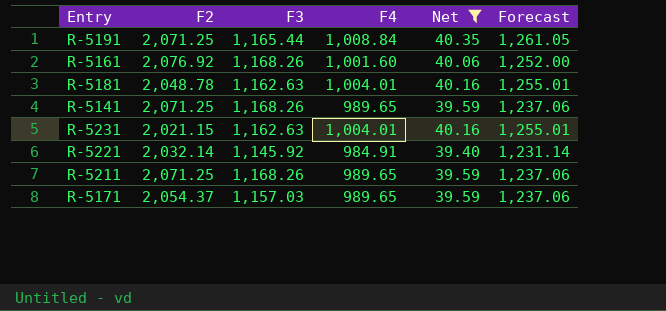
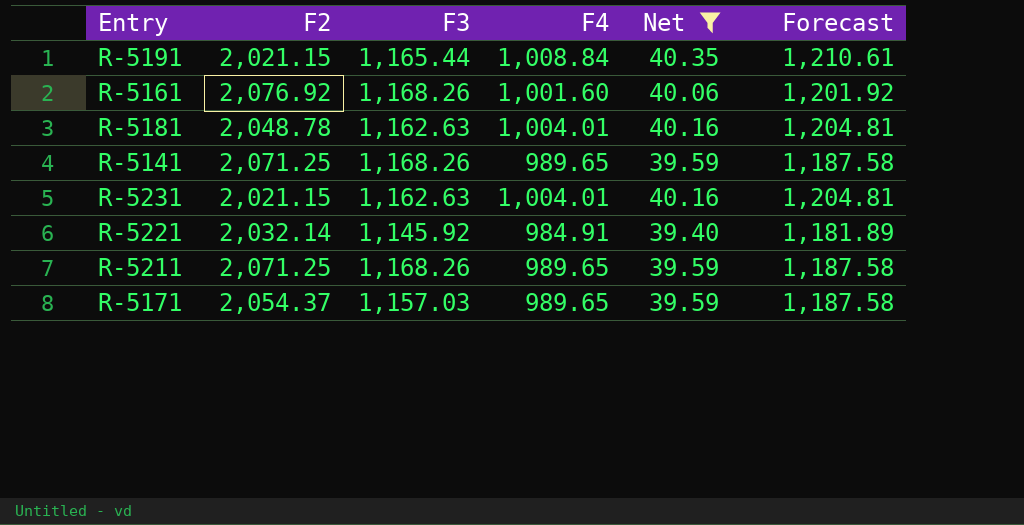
column Forecast | formula: [F4] * 1.25 -> [F4] * 1.2
R-5191 | F2: 2,071.25 -> 2,021.15

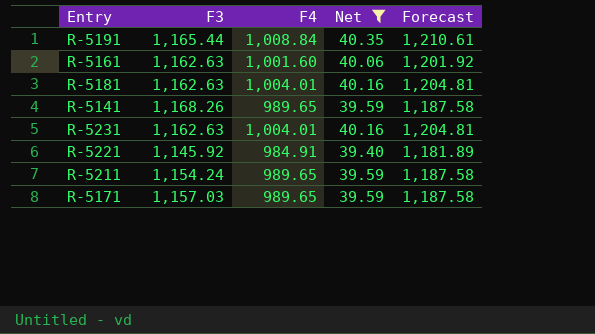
column F2 | position: 2 -> none
R-5161 | F3: 1,168.26 -> 1,162.63
R-5211 | F3: 1,168.26 -> 1,154.24

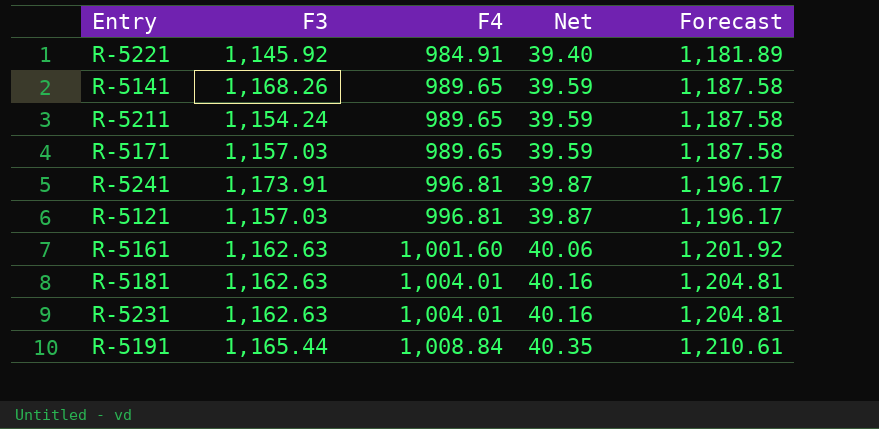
filter: Net != 39.87 -> none
row order: none -> F4 ascending

